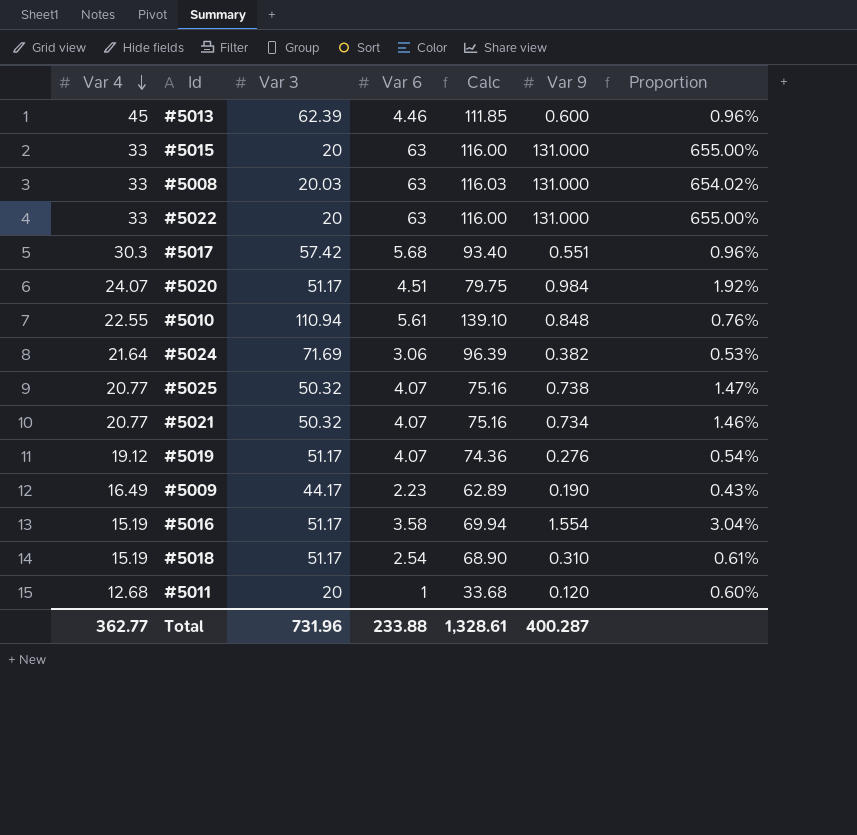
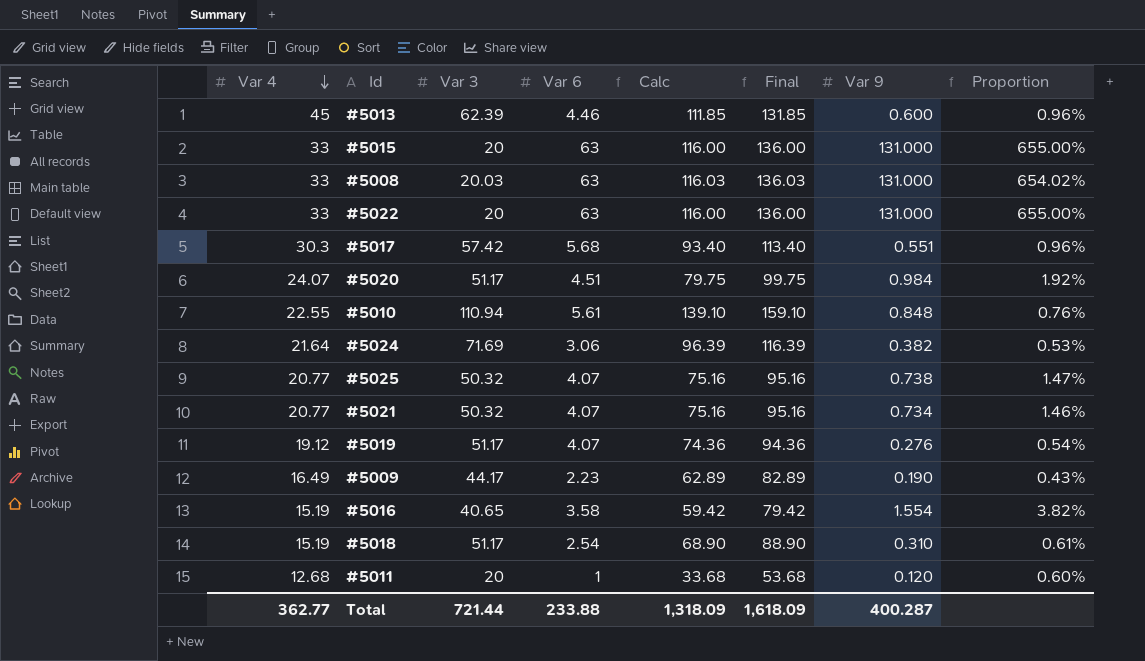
column Final | formula: none -> [Calc] + 20
#5016 | Var 3: 51.17 -> 40.65
#5016 | Calc: 69.94 -> 59.42
#5016 | Proportion: 3.04% -> 3.82%
Total | Var 3: 731.96 -> 721.44
Total | Calc: 1,328.61 -> 1,318.09

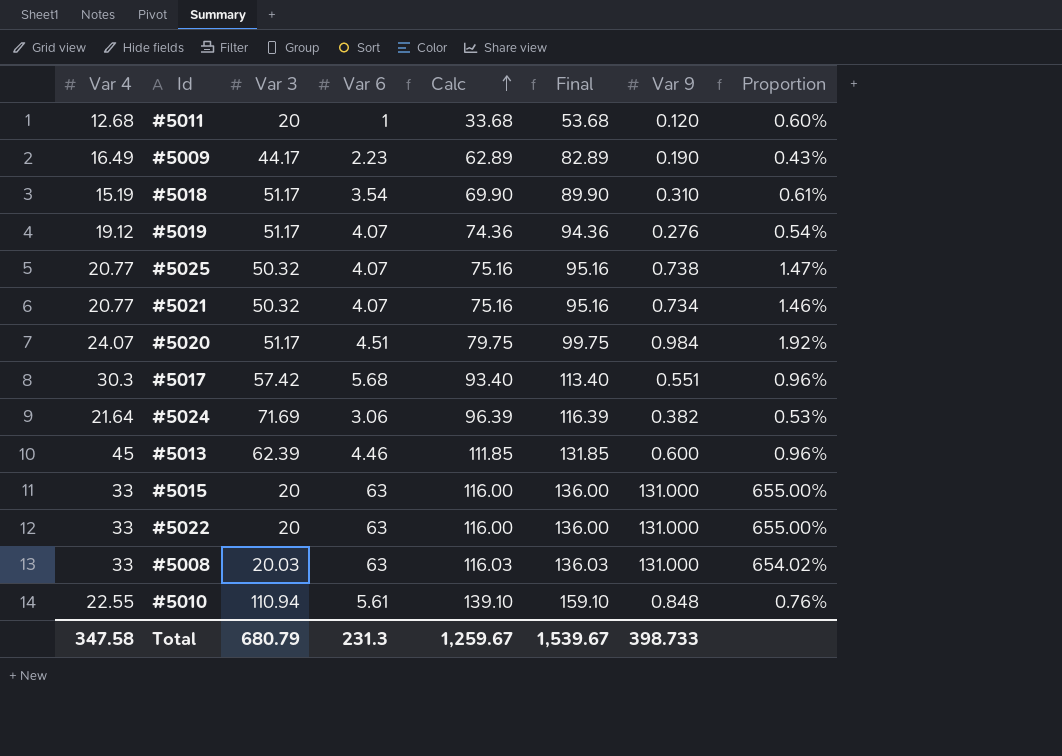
row order: Var 4 descending -> Calc ascending
row #5016: 15.19 | 40.65 | 3.58 | 59.42 | 79.42 | 1.554 | 3.82% -> none
#5018 | Var 6: 2.54 -> 3.54
#5018 | Calc: 68.90 -> 69.90
#5018 | Final: 88.90 -> 89.90
Total | Var 4: 362.77 -> 347.58
Total | Var 3: 721.44 -> 680.79
Total | Var 6: 233.88 -> 231.3
Total | Calc: 1,318.09 -> 1,259.67
Total | Final: 1,618.09 -> 1,539.67
Total | Var 9: 400.287 -> 398.733

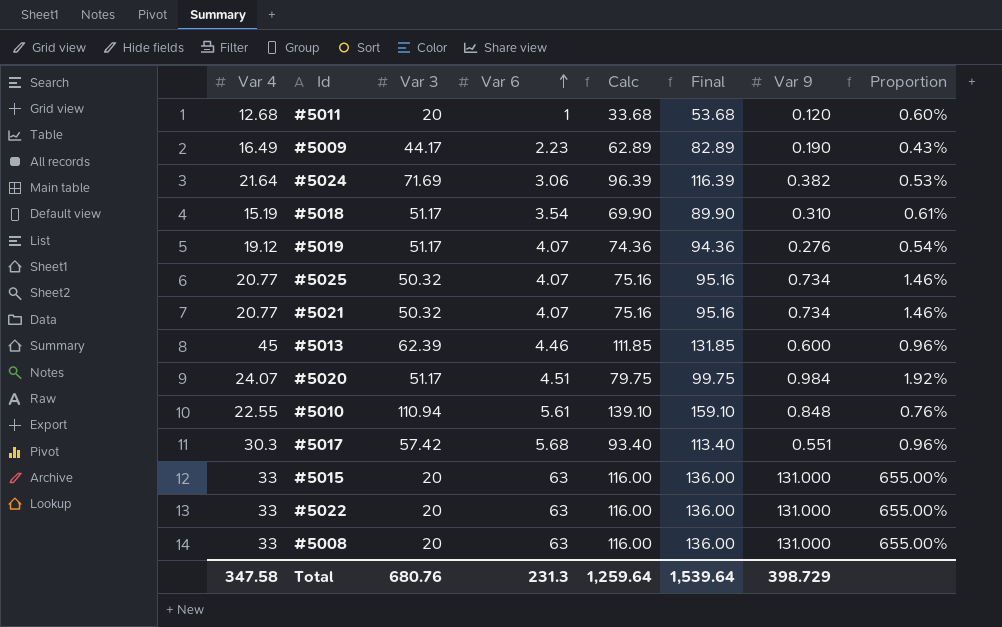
row order: Calc ascending -> Var 6 ascending
#5025 | Var 9: 0.738 -> 0.734
#5025 | Proportion: 1.47% -> 1.46%
#5008 | Var 3: 20.03 -> 20
#5008 | Calc: 116.03 -> 116.00
#5008 | Final: 136.03 -> 136.00
#5008 | Proportion: 654.02% -> 655.00%
Total | Var 3: 680.79 -> 680.76
Total | Calc: 1,259.67 -> 1,259.64
Total | Final: 1,539.67 -> 1,539.64
Total | Var 9: 398.733 -> 398.729

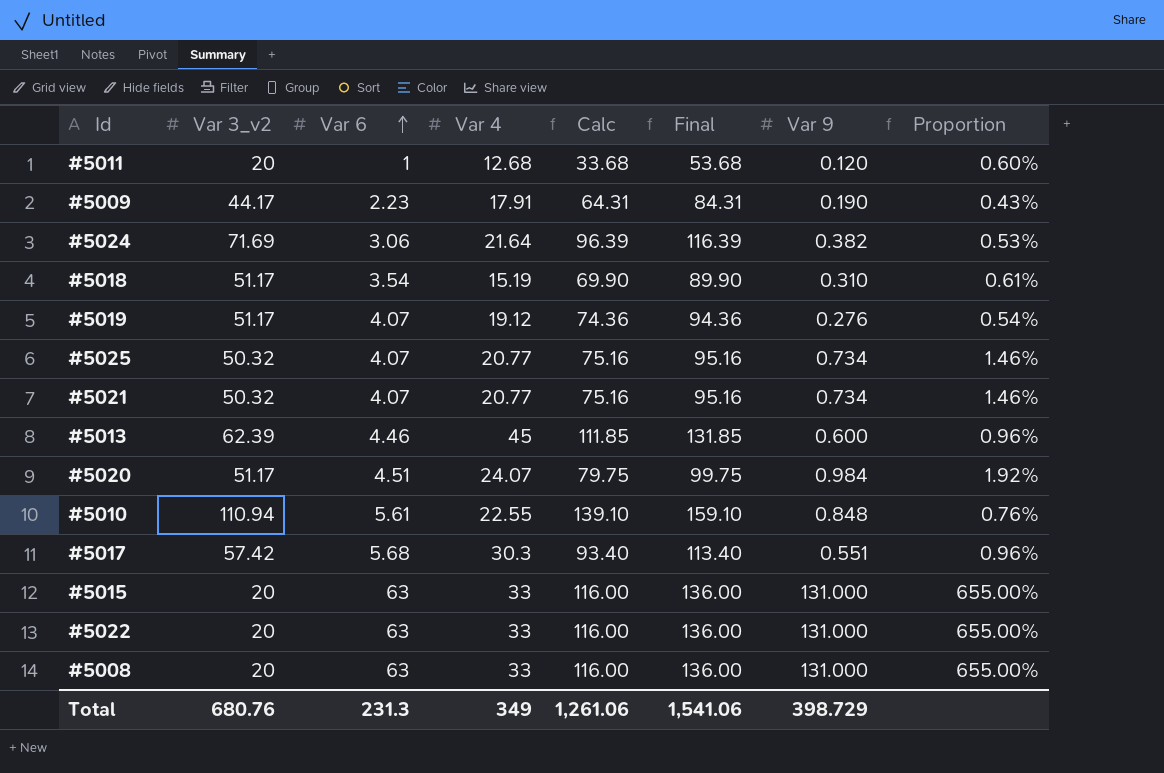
column name: Var 3 -> Var 3_v2
column Var 4 | position: 1 -> 4
#5009 | Var 4: 16.49 -> 17.91
#5009 | Calc: 62.89 -> 64.31
#5009 | Final: 82.89 -> 84.31
Total | Var 4: 347.58 -> 349
Total | Calc: 1,259.64 -> 1,261.06
Total | Final: 1,539.64 -> 1,541.06

